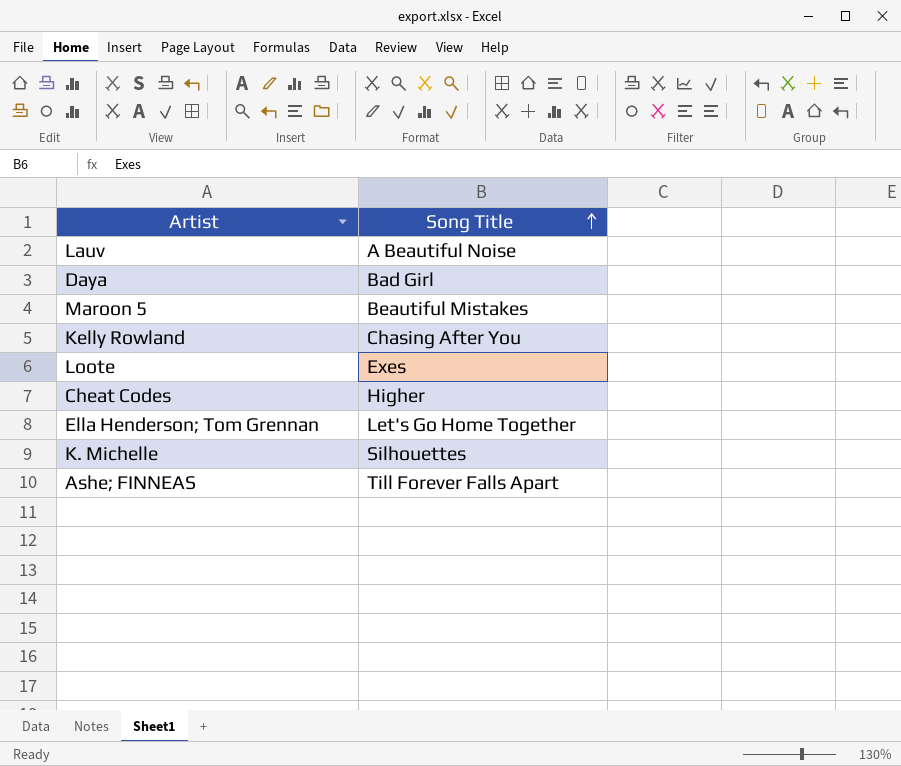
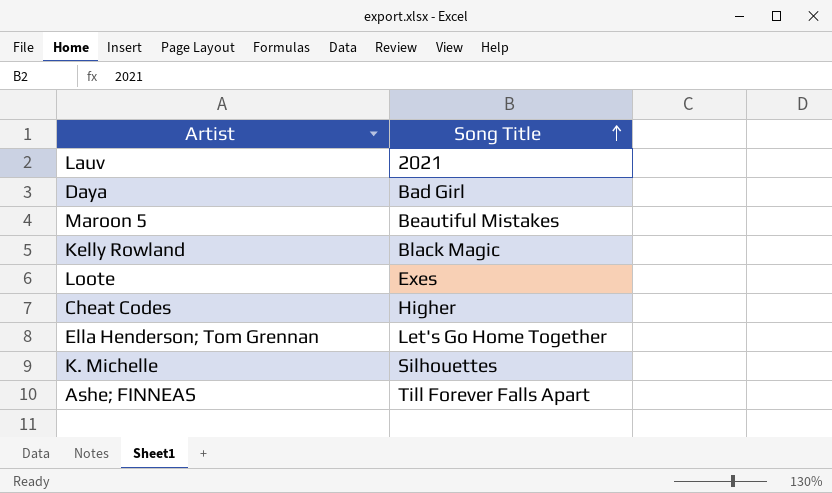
Lauv | Song Title: A Beautiful Noise -> 2021
Kelly Rowland | Song Title: Chasing After You -> Black Magic

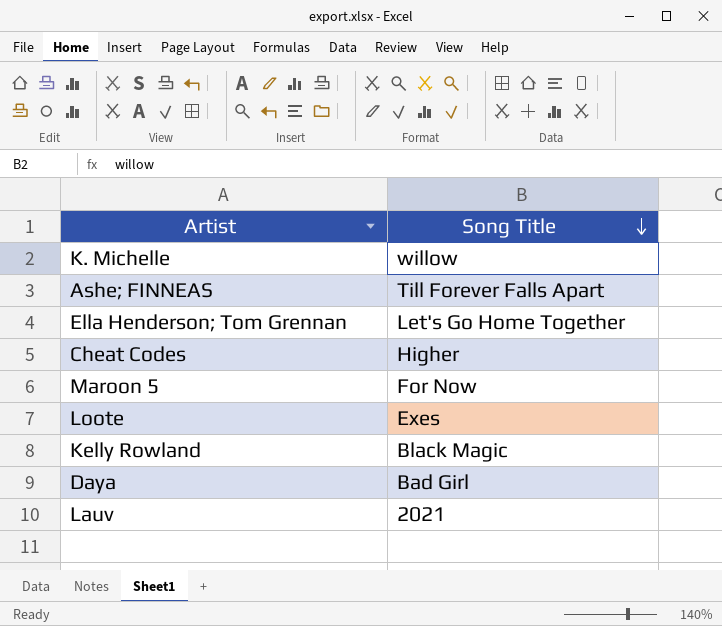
row order: Song Title ascending -> Song Title descending
K. Michelle | Song Title: Silhouettes -> willow
Maroon 5 | Song Title: Beautiful Mistakes -> For Now

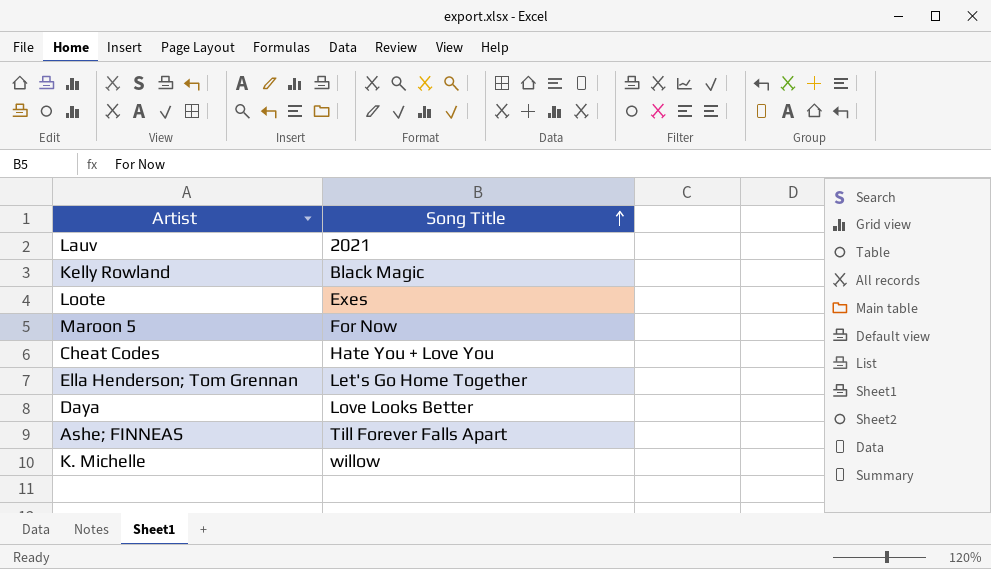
row order: Song Title descending -> Song Title ascending
Cheat Codes | Song Title: Higher -> Hate You + Love You
Daya | Song Title: Bad Girl -> Love Looks Better

